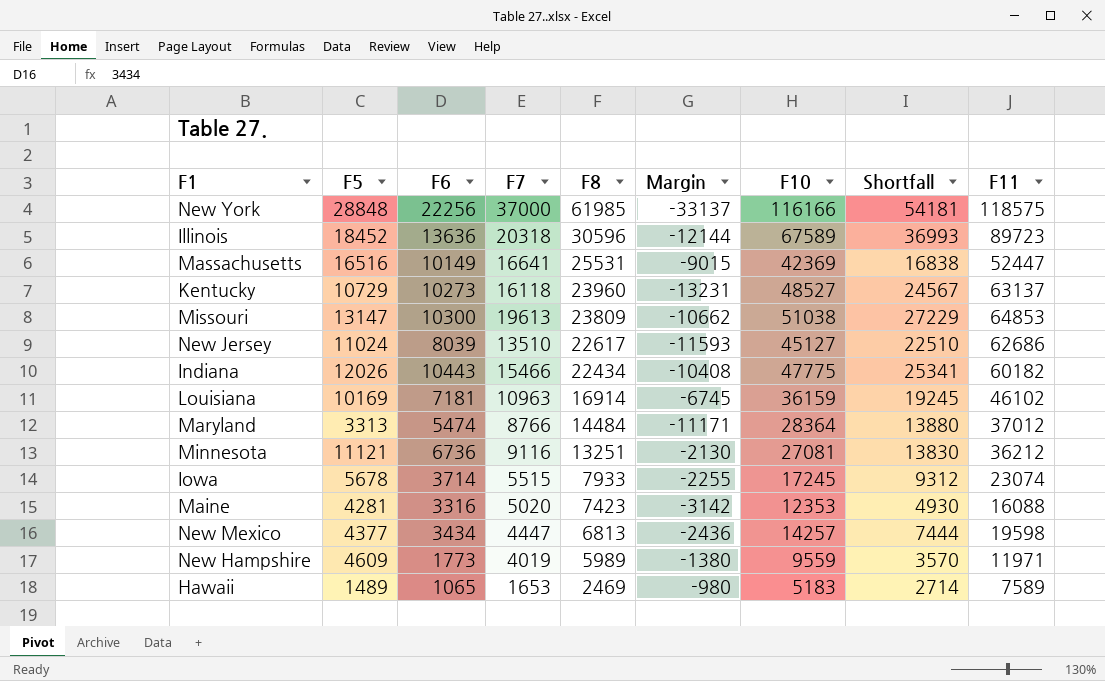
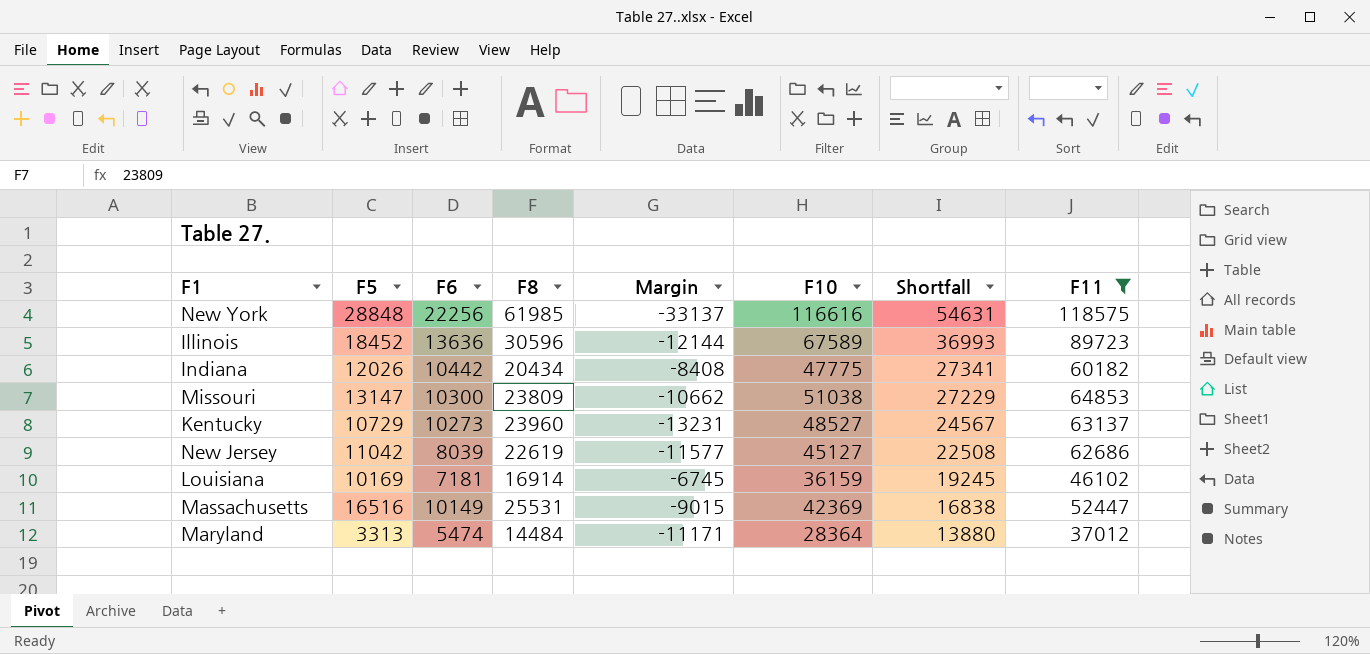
filter: none -> F11 >= 37012
row order: F8 descending -> Shortfall descending
column F7 | position: 4 -> none
New York | F10: 116166 -> 116616
New York | Shortfall: 54181 -> 54631
Indiana | F6: 10443 -> 10442
Indiana | F8: 22434 -> 20434
Indiana | Margin: -10408 -> -8408
Indiana | Shortfall: 25341 -> 27341
New Jersey | F5: 11024 -> 11042
New Jersey | F8: 22617 -> 22619
New Jersey | Margin: -11593 -> -11577
New Jersey | Shortfall: 22510 -> 22508

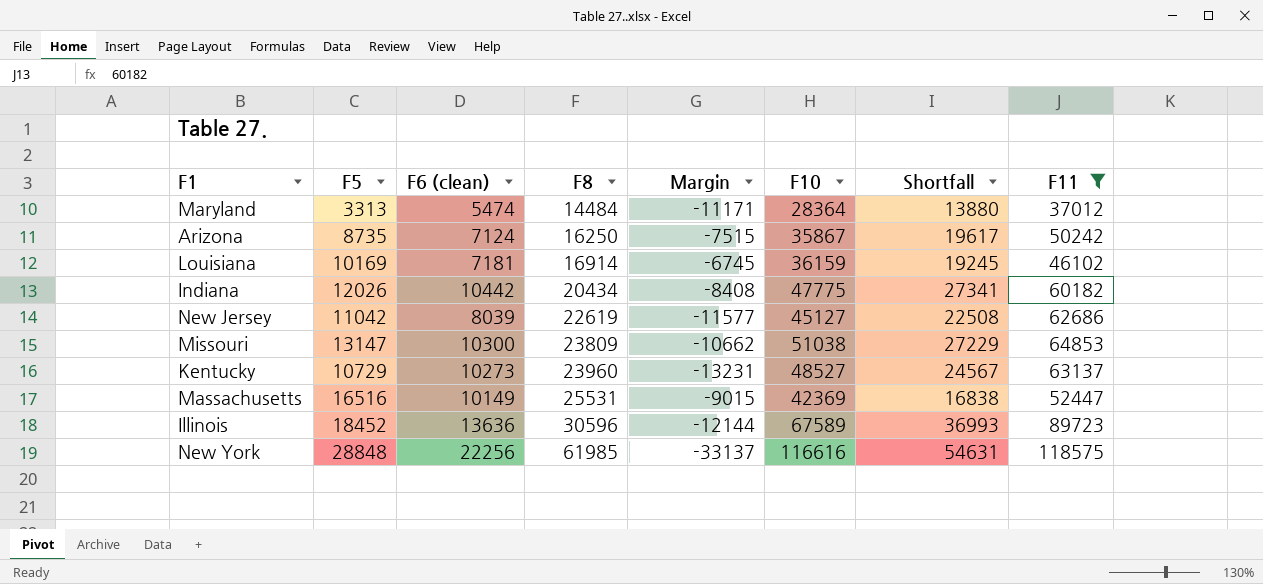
row order: Shortfall descending -> F8 ascending
column name: F6 -> F6 (clean)
row Arizona: none -> 8735 | 7124 | 16250 | -7515 | 35867 | 19617 | 50242

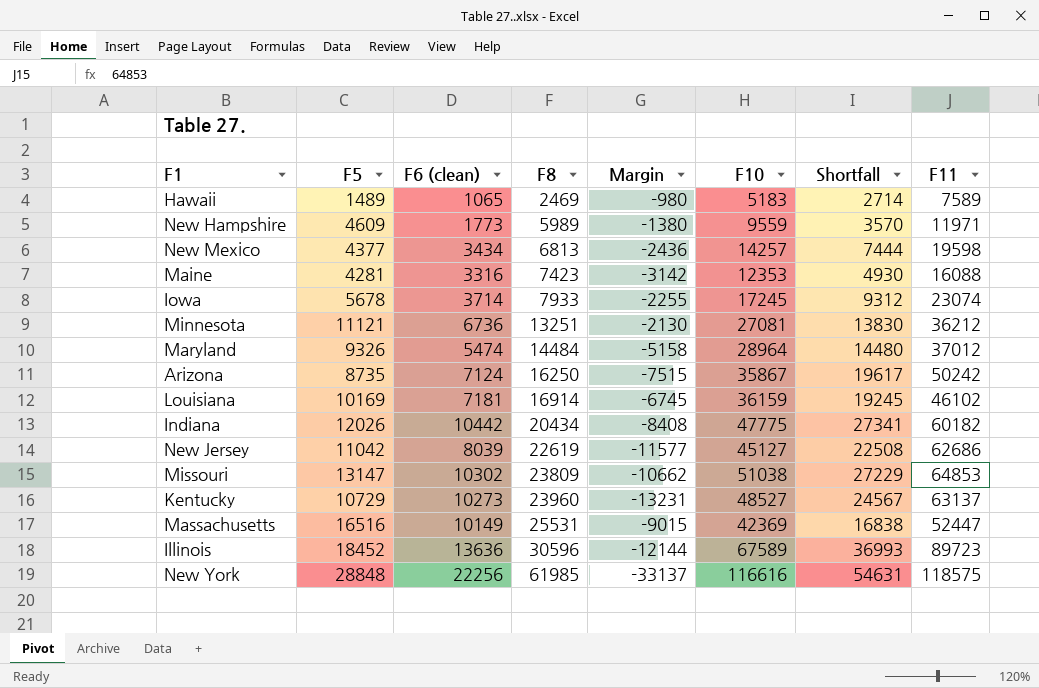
filter: F11 >= 37012 -> none
Maryland | F5: 3313 -> 9326
Maryland | Margin: -11171 -> -5158
Maryland | F10: 28364 -> 28964
Maryland | Shortfall: 13880 -> 14480
Missouri | F6 (clean): 10300 -> 10302

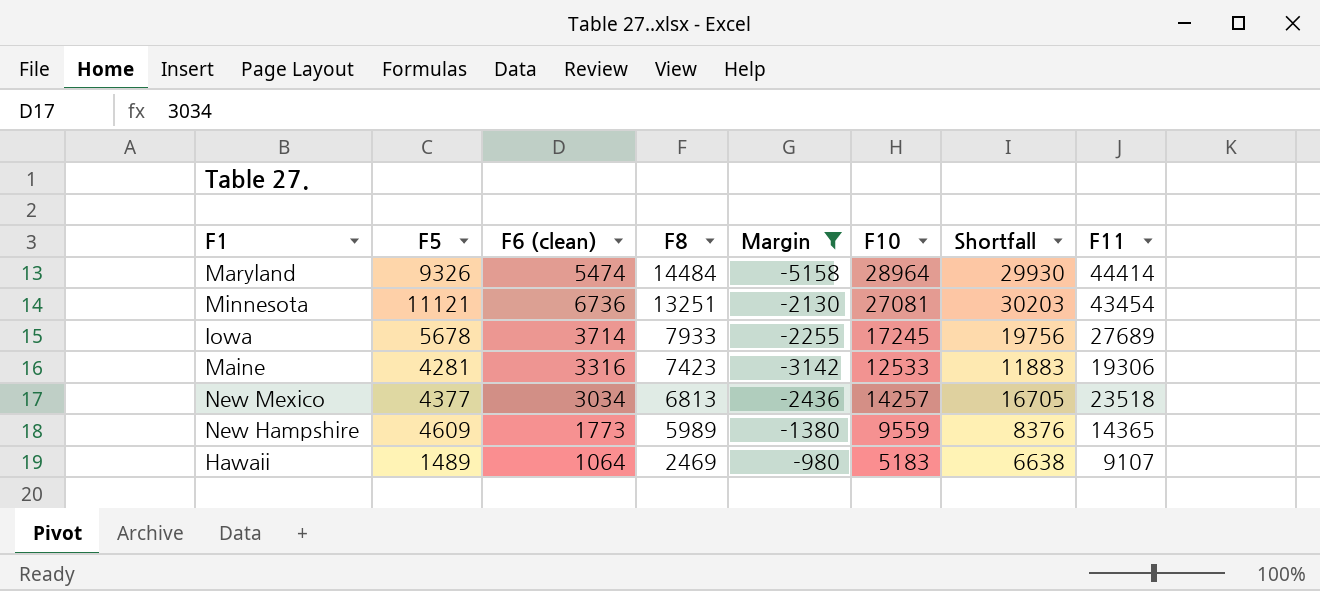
filter: none -> Margin >= -5158
row order: F8 ascending -> F8 descending
column Shortfall | formula: [F10] - [F8] -> [F11] - [F8]
Maryland | F11: 37012 -> 44414
Minnesota | F11: 36212 -> 43454
Iowa | F11: 23074 -> 27689
Maine | F10: 12353 -> 12533
Maine | F11: 16088 -> 19306
New Mexico | F6 (clean): 3434 -> 3034
New Mexico | F11: 19598 -> 23518
New Hampshire | F11: 11971 -> 14365
Hawaii | F6 (clean): 1065 -> 1064
Hawaii | F11: 7589 -> 9107

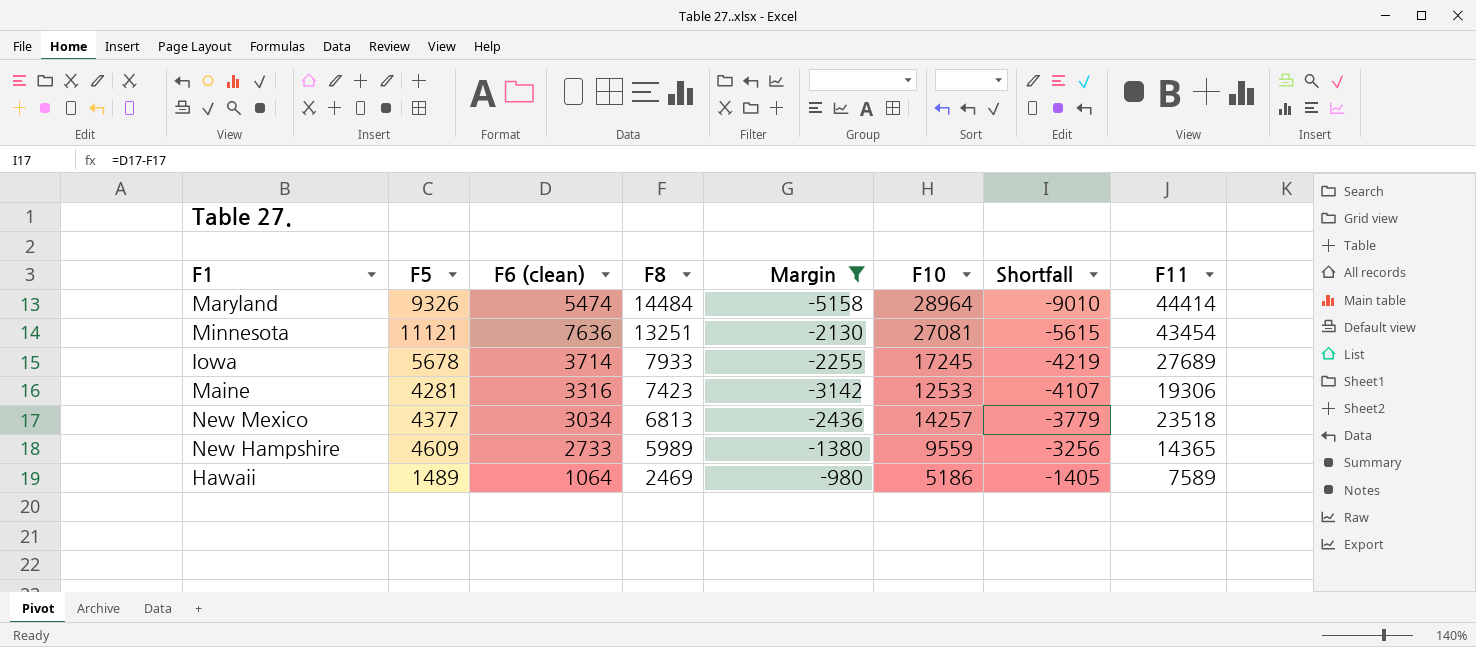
column Shortfall | formula: [F11] - [F8] -> [F6 (clean)] - [F8]
Minnesota | F6 (clean): 6736 -> 7636
New Hampshire | F6 (clean): 1773 -> 2733
Hawaii | F10: 5183 -> 5186
Hawaii | F11: 9107 -> 7589

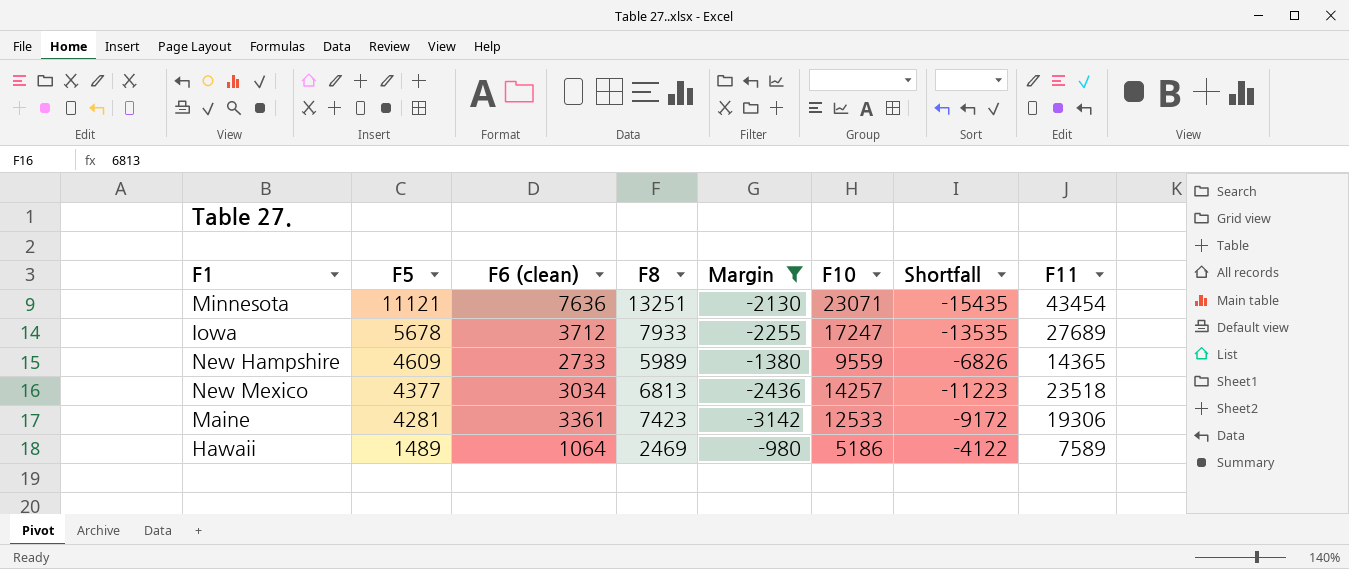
row order: F8 descending -> F5 descending
column Shortfall | formula: [F6 (clean)] - [F8] -> [F6 (clean)] - [F10]
row Maryland: 9326 | 5474 | 14484 | -5158 | 28964 | -9010 | 44414 -> none
Minnesota | F10: 27081 -> 23071
Iowa | F6 (clean): 3714 -> 3712
Iowa | F10: 17245 -> 17247
Maine | F6 (clean): 3316 -> 3361

